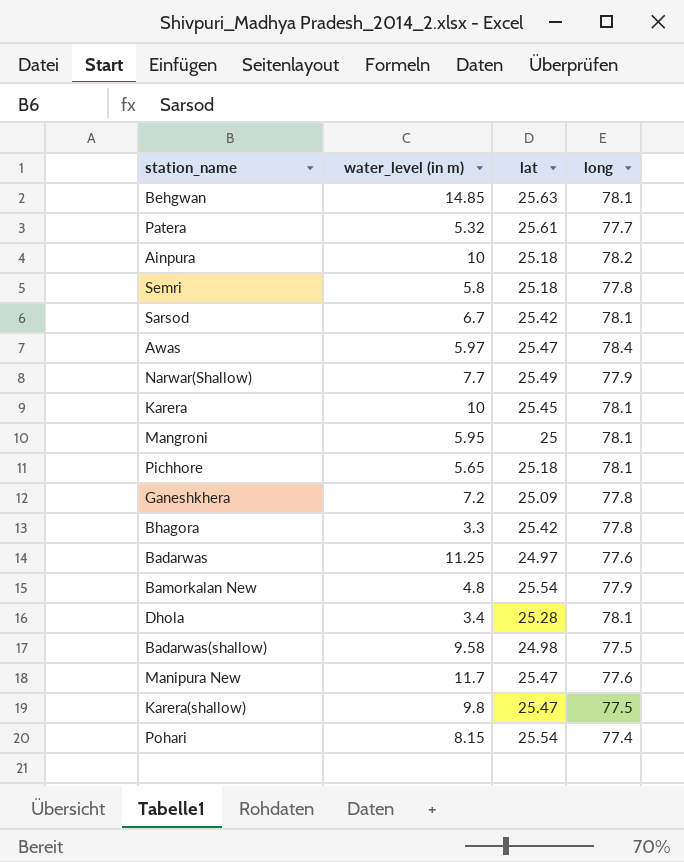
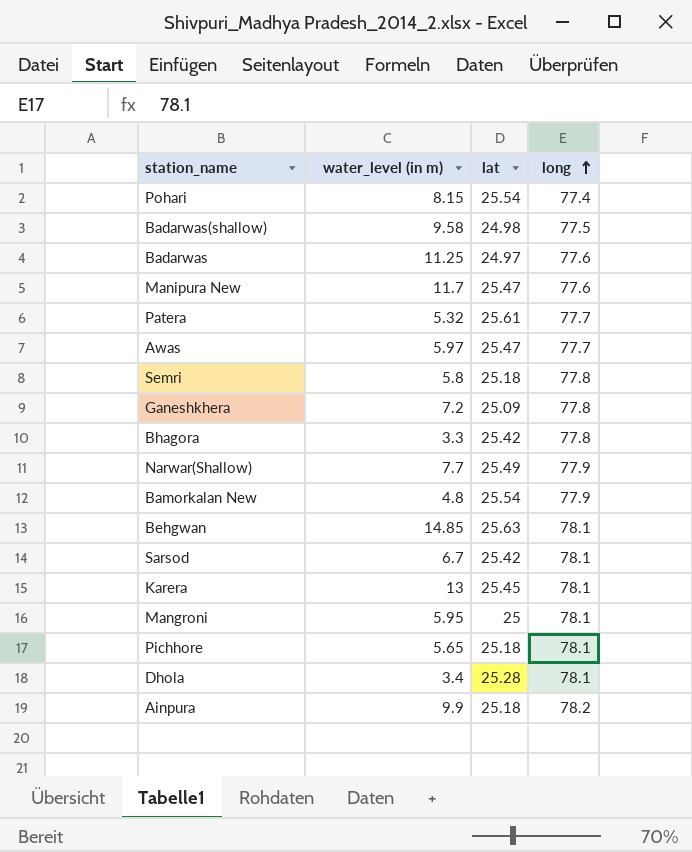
row order: none -> long ascending
row Karera(shallow): 9.8 | 25.47 | 77.5 -> none
Awas | long: 78.4 -> 77.7
Karera | water_level (in m): 10 -> 13
Ainpura | water_level (in m): 10 -> 9.9

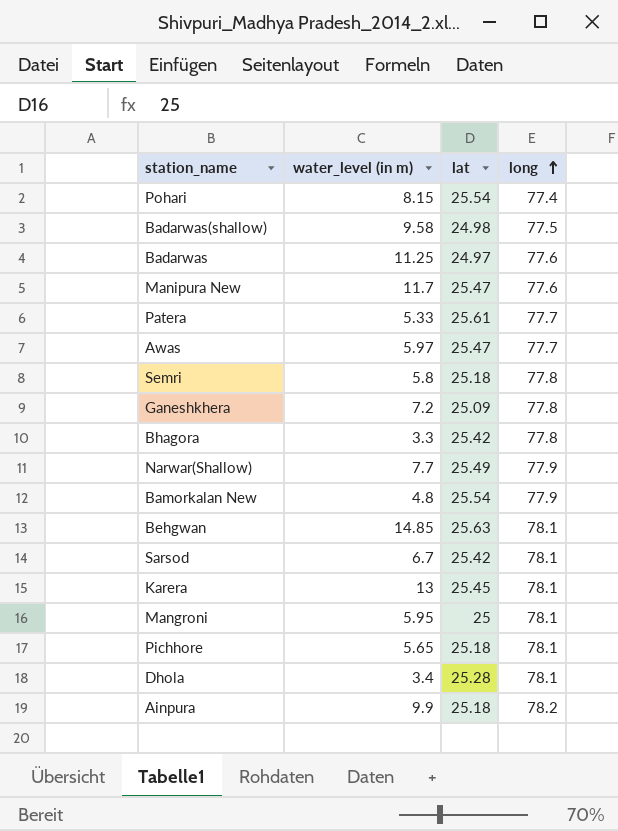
Patera | water_level (in m): 5.32 -> 5.33

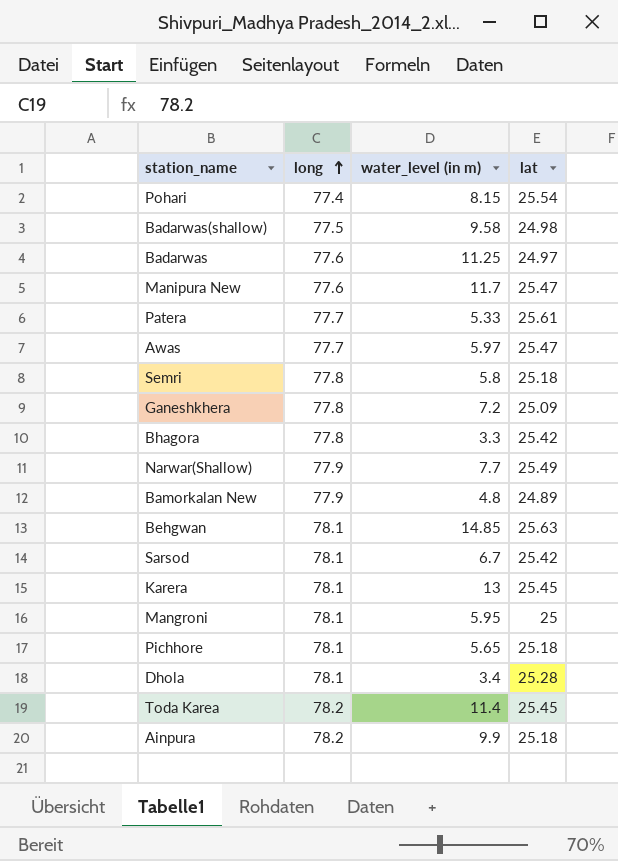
column long | position: 4 -> 2
Bamorkalan New | lat: 25.54 -> 24.89
row Toda Karea: none -> 78.2 | 11.4 | 25.45

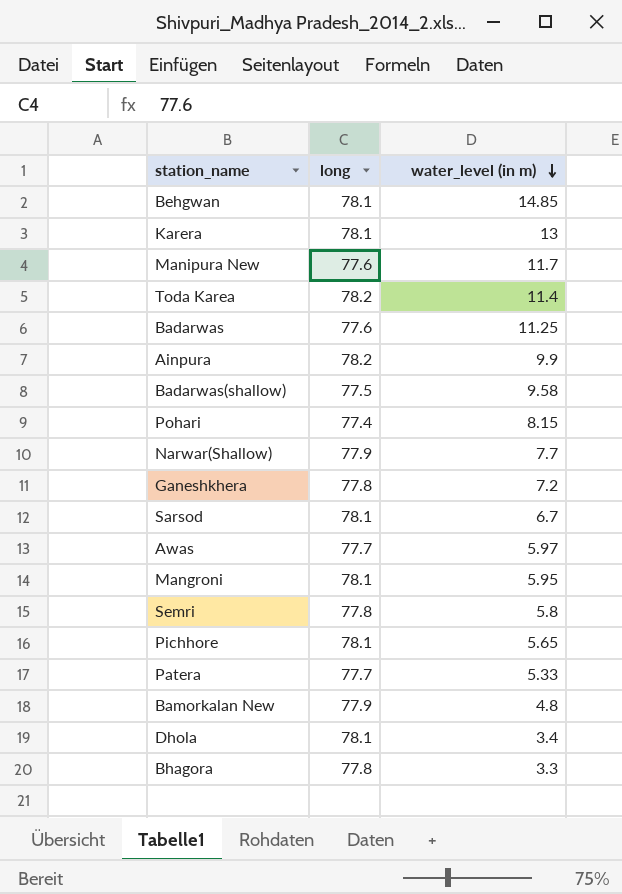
row order: long ascending -> water_level (in m) descending
column lat | position: 4 -> none

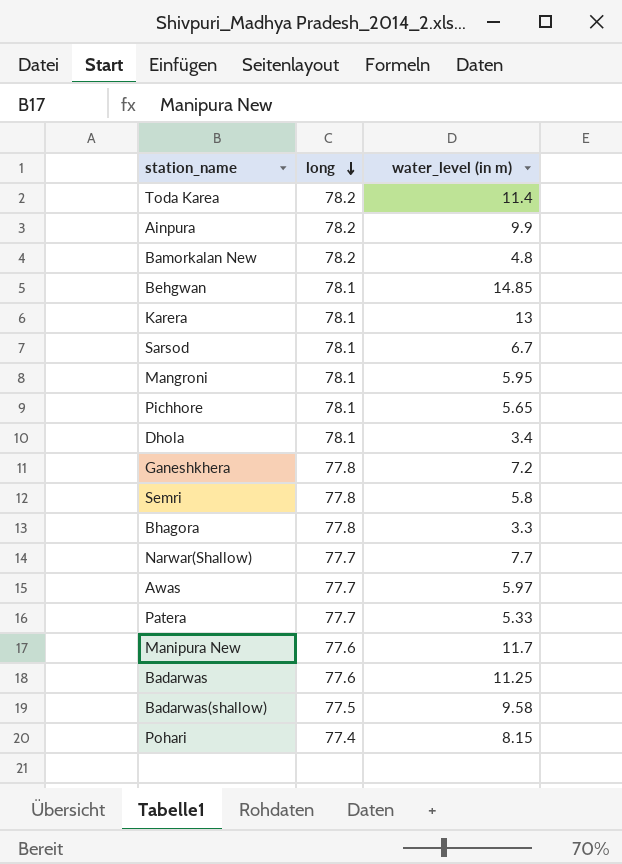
row order: water_level (in m) descending -> long descending
Bamorkalan New | long: 77.9 -> 78.2
Narwar(Shallow) | long: 77.9 -> 77.7

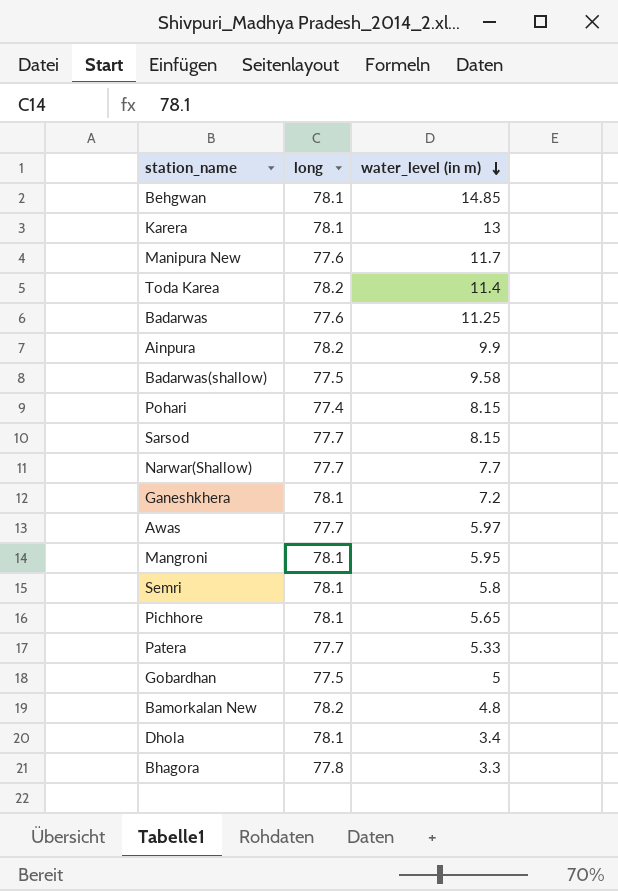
row order: long descending -> water_level (in m) descending
Sarsod | long: 78.1 -> 77.7
Sarsod | water_level (in m): 6.7 -> 8.15
Ganeshkhera | long: 77.8 -> 78.1
Semri | long: 77.8 -> 78.1
row Gobardhan: none -> 77.5 | 5

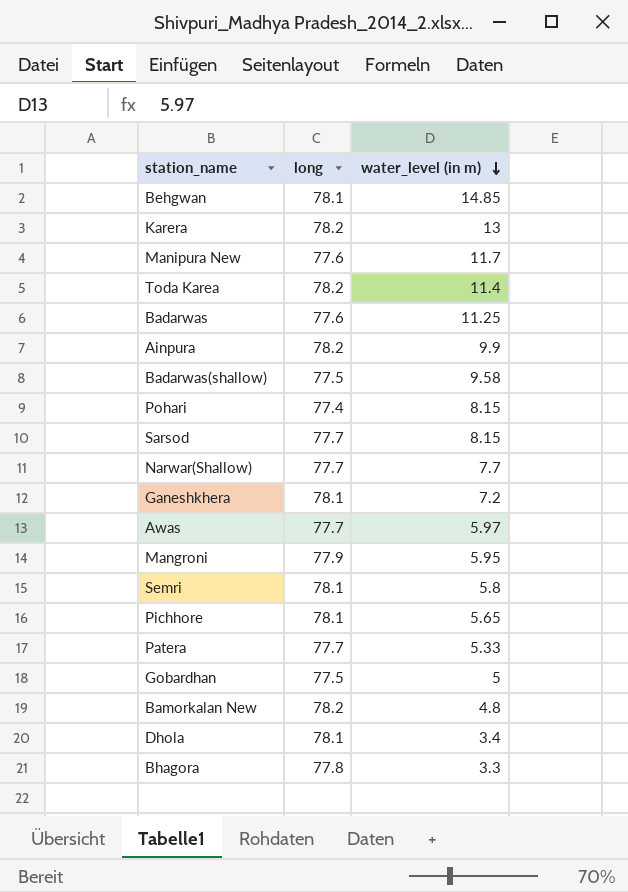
Karera | long: 78.1 -> 78.2
Mangroni | long: 78.1 -> 77.9

